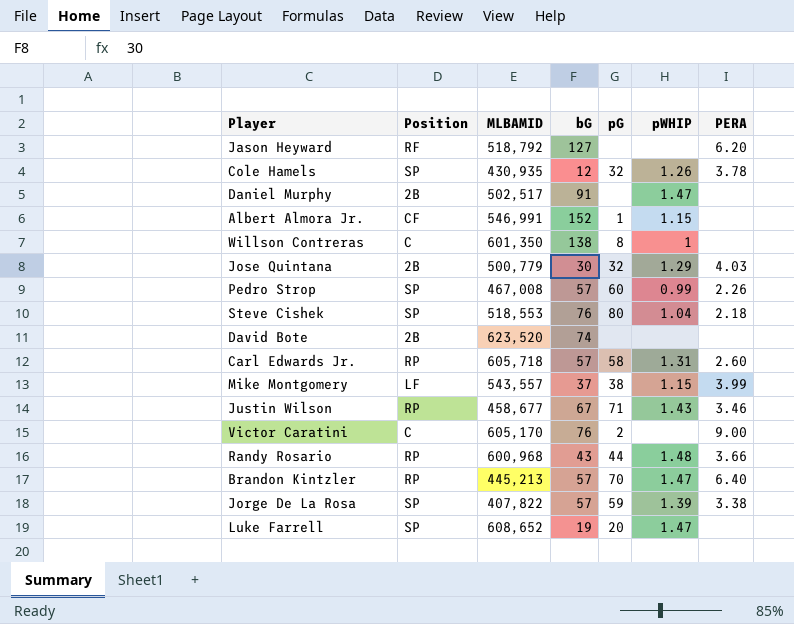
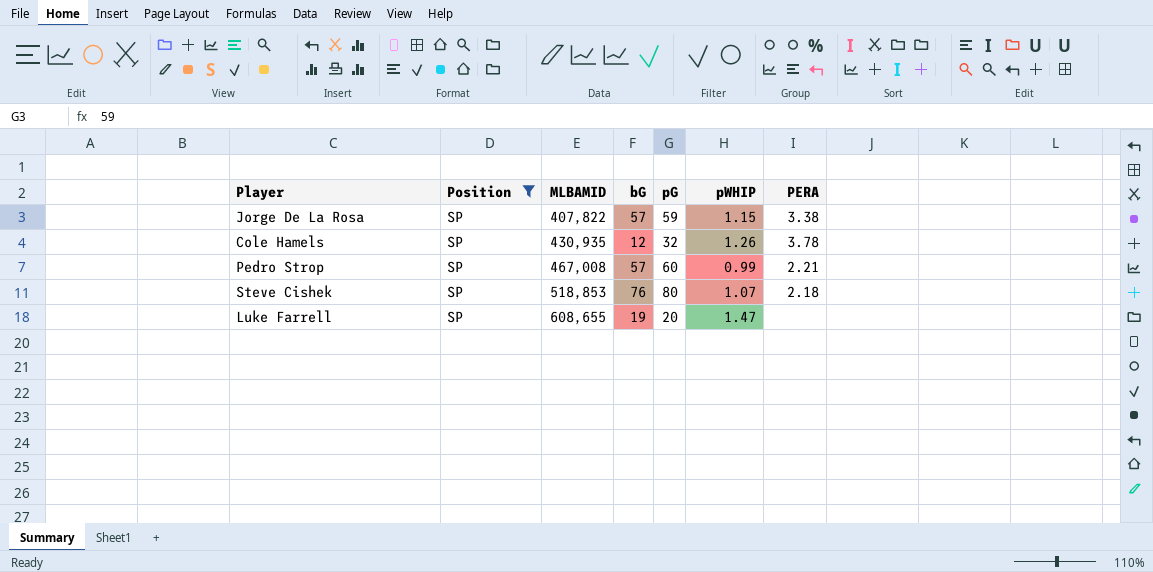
filter: none -> Position = SP
row order: none -> MLBAMID ascending
Jorge De La Rosa | pWHIP: 1.39 -> 1.15
Pedro Strop | PERA: 2.26 -> 2.21
Steve Cishek | MLBAMID: 518,553 -> 518,853
Steve Cishek | pWHIP: 1.04 -> 1.07
Luke Farrell | MLBAMID: 608,652 -> 608,655

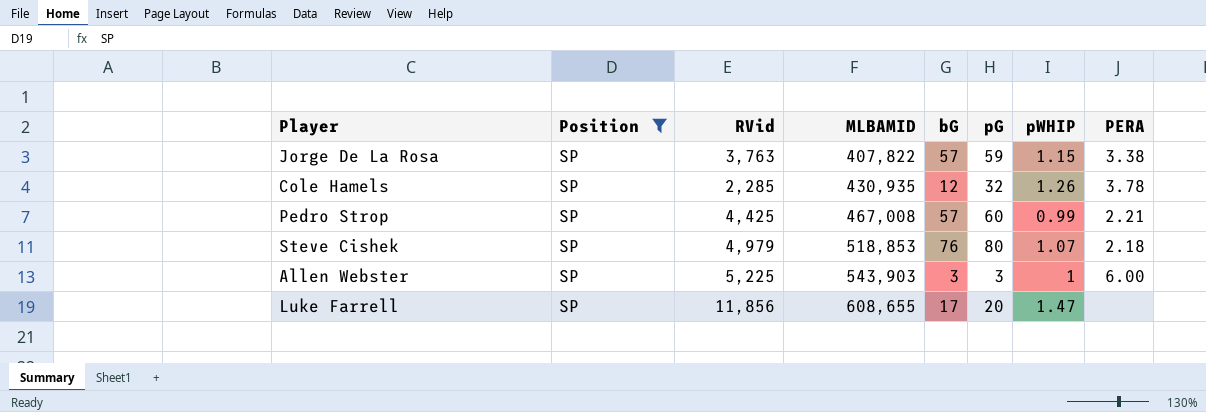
column RVid | position: none -> 3
row Allen Webster: none -> SP | 5,225 | 543,903 | 3 | 3 | 1 | 6.00
Luke Farrell | bG: 19 -> 17

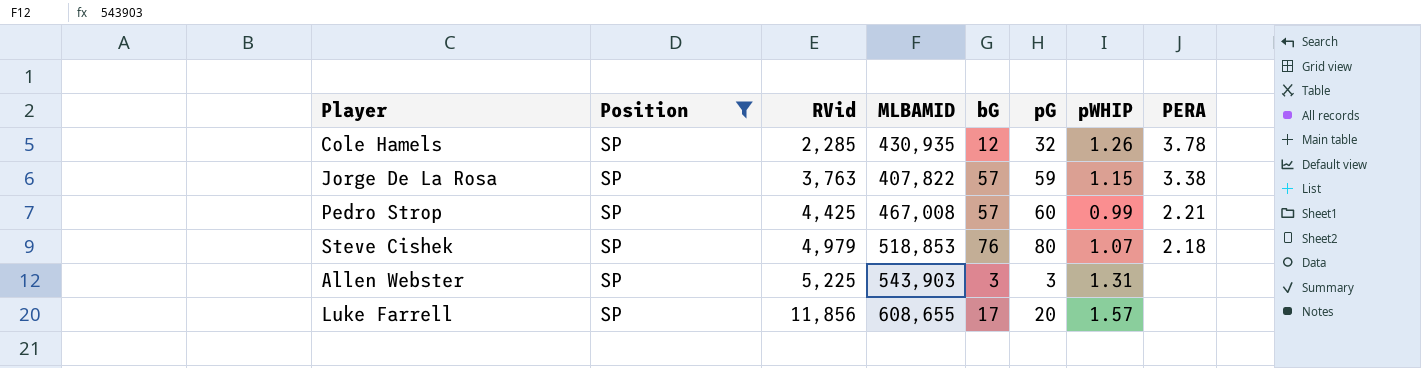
row order: MLBAMID ascending -> RVid ascending
Allen Webster | pWHIP: 1 -> 1.31
Allen Webster | PERA: 6.00 -> none
Luke Farrell | pWHIP: 1.47 -> 1.57

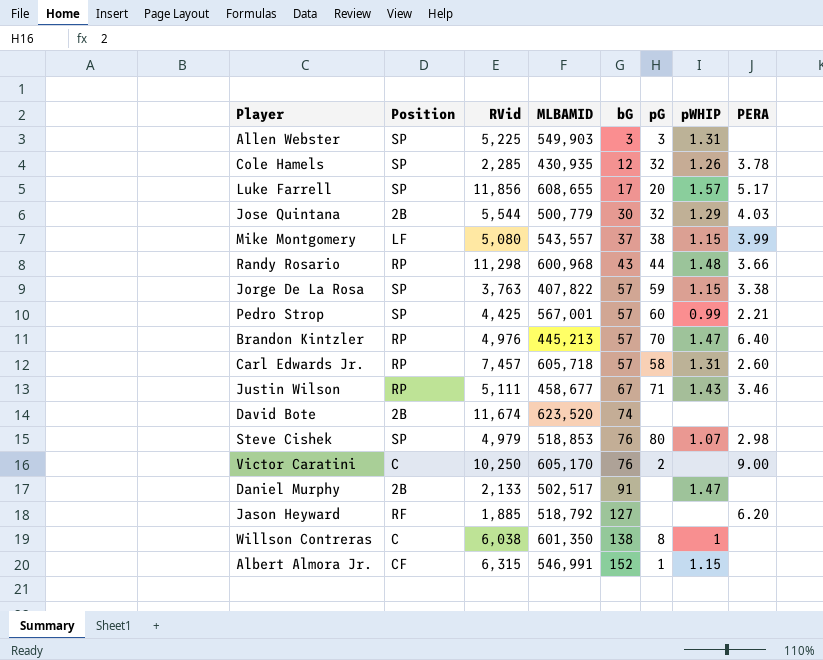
filter: Position = SP -> none
row order: RVid ascending -> bG ascending
Allen Webster | MLBAMID: 543,903 -> 549,903
Luke Farrell | PERA: none -> 5.17
Pedro Strop | MLBAMID: 467,008 -> 567,001
Steve Cishek | PERA: 2.18 -> 2.98

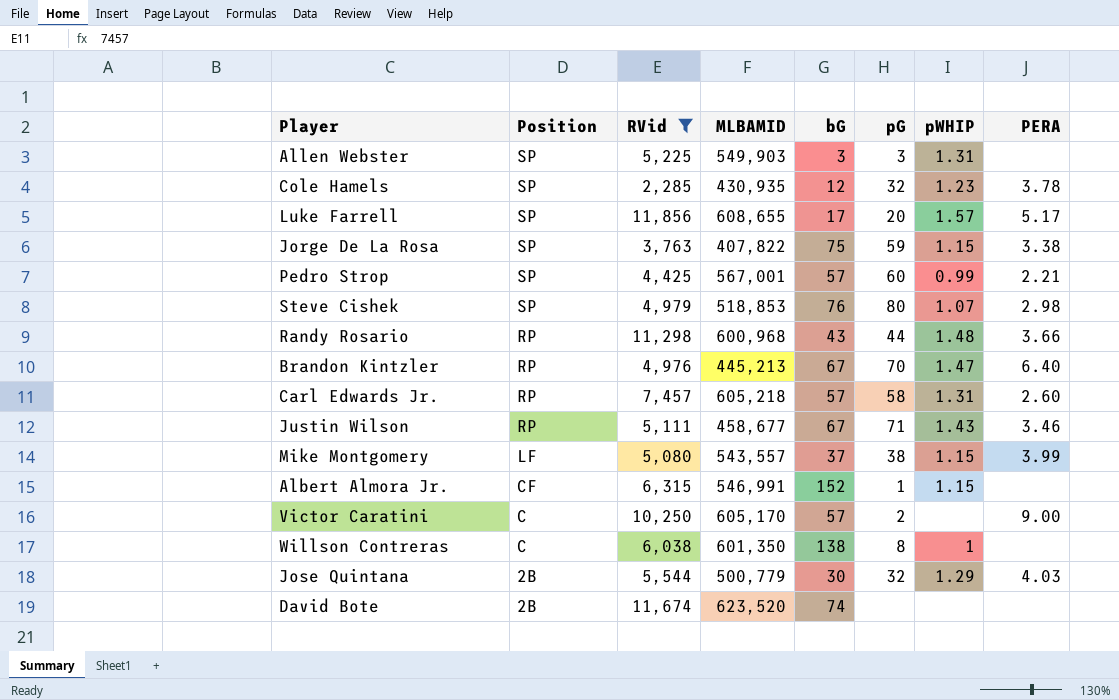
filter: none -> RVid >= 2,285
row order: bG ascending -> Position descending
Cole Hamels | pWHIP: 1.26 -> 1.23
Jorge De La Rosa | bG: 57 -> 75
Brandon Kintzler | bG: 57 -> 67
Carl Edwards Jr. | MLBAMID: 605,718 -> 605,218
Victor Caratini | bG: 76 -> 57

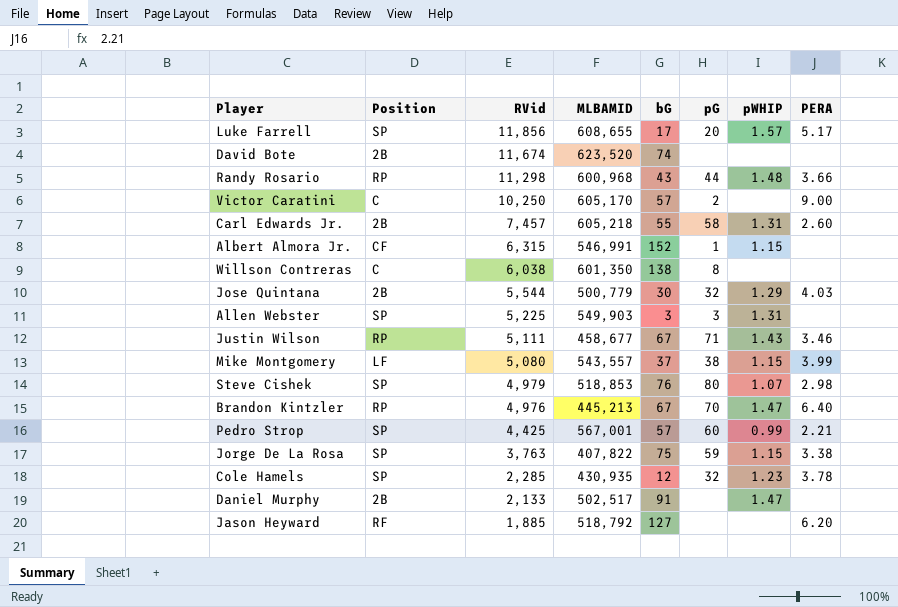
filter: RVid >= 2,285 -> none
row order: Position descending -> RVid descending
Carl Edwards Jr. | Position: RP -> 2B
Carl Edwards Jr. | bG: 57 -> 55
Willson Contreras | pWHIP: 1 -> none

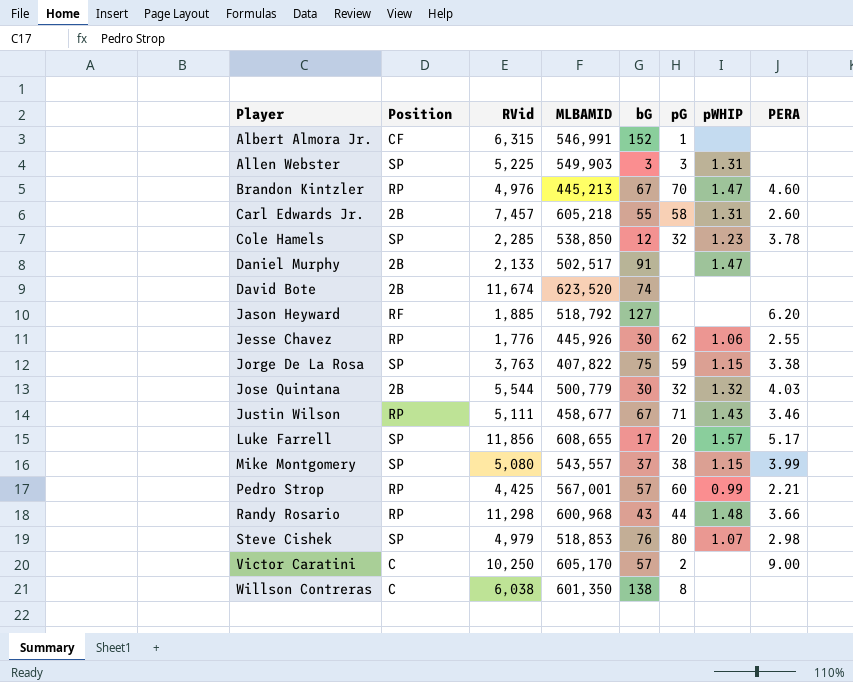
row order: RVid descending -> Player ascending
Albert Almora Jr. | pWHIP: 1.15 -> none
Brandon Kintzler | PERA: 6.40 -> 4.60
Cole Hamels | MLBAMID: 430,935 -> 538,850
row Jesse Chavez: none -> RP | 1,776 | 445,926 | 30 | 62 | 1.06 | 2.55
Jose Quintana | pWHIP: 1.29 -> 1.32
Mike Montgomery | Position: LF -> SP
Pedro Strop | Position: SP -> RP

